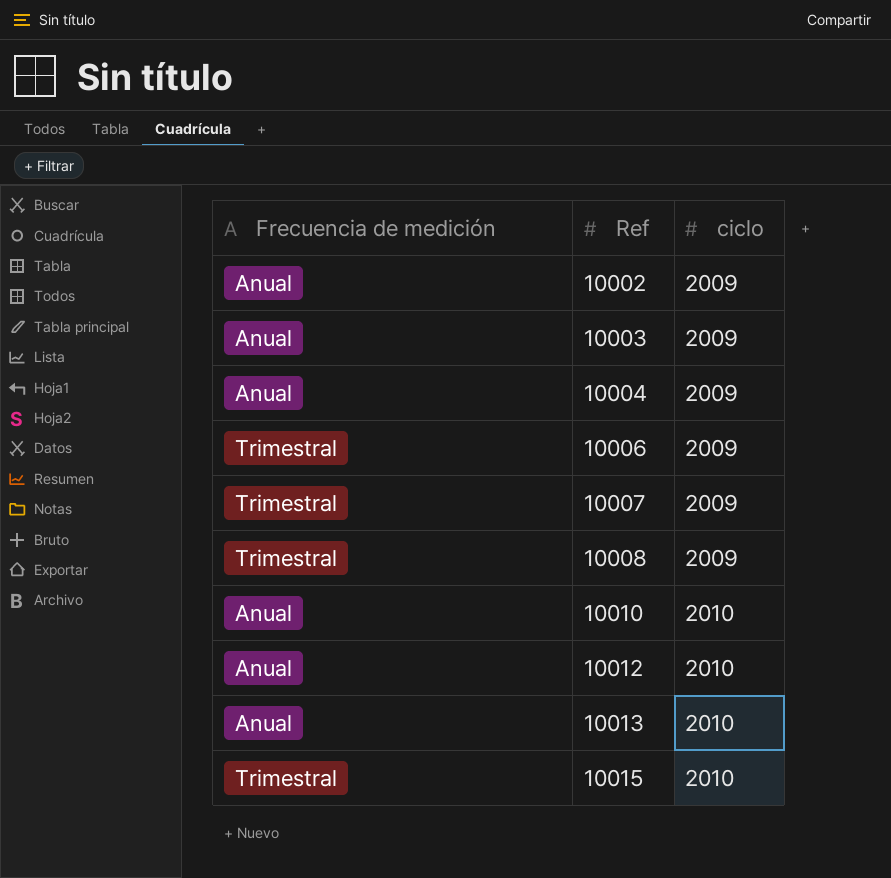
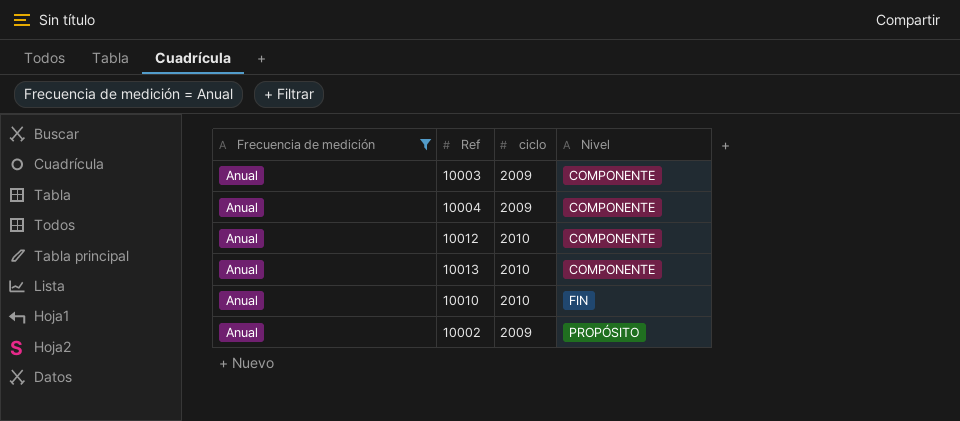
filter: none -> Frecuencia de medición = Anual
row order: Ref ascending -> Nivel ascending
column Nivel | position: none -> 4

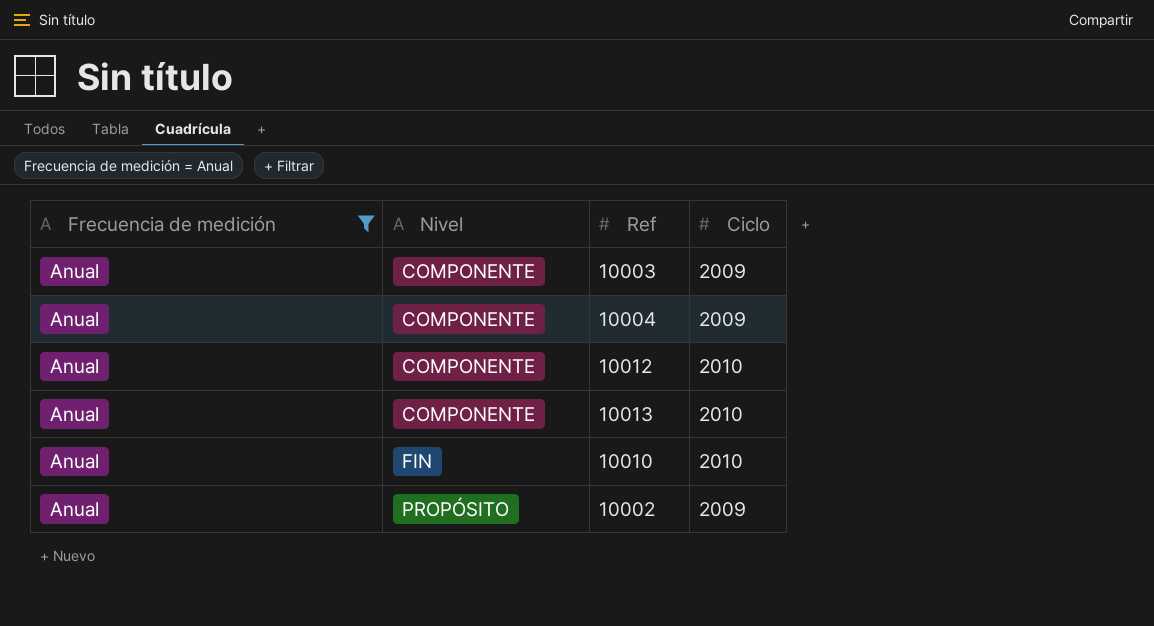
column Nivel | position: 4 -> 2
column name: ciclo -> Ciclo

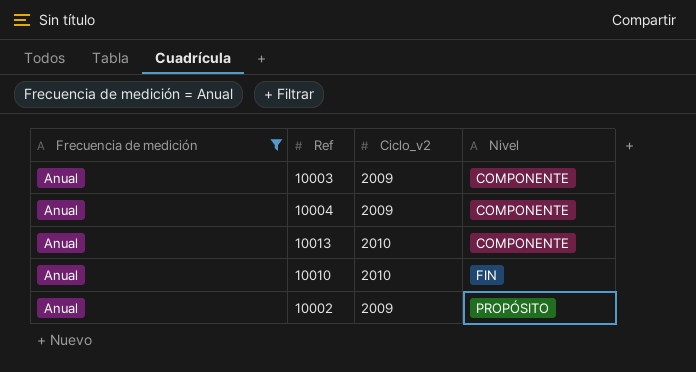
column name: Ciclo -> Ciclo_v2
column Nivel | position: 2 -> 4
row 10012: Anual | COMPONENTE | 2010 -> none

